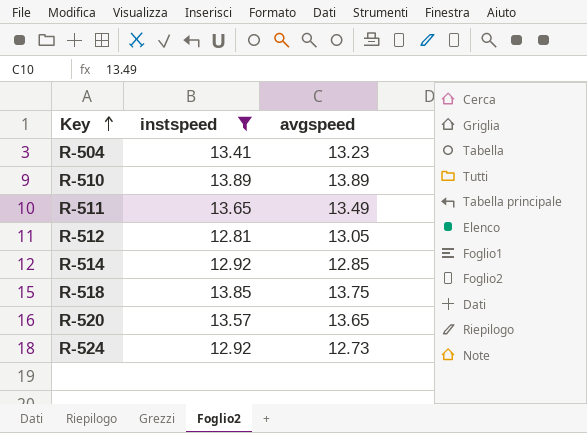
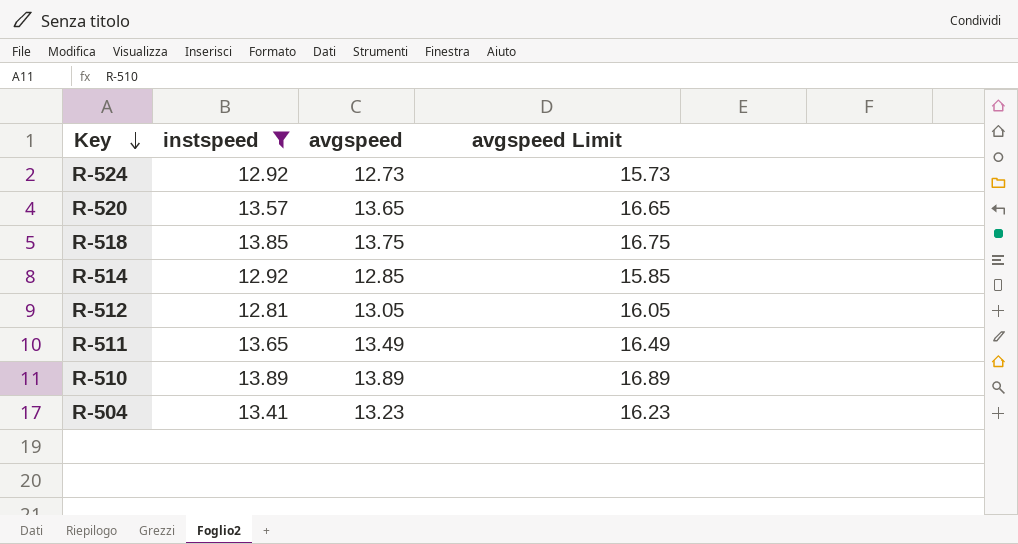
row order: Key ascending -> Key descending
column avgspeed Limit | formula: none -> [avgspeed] + 3

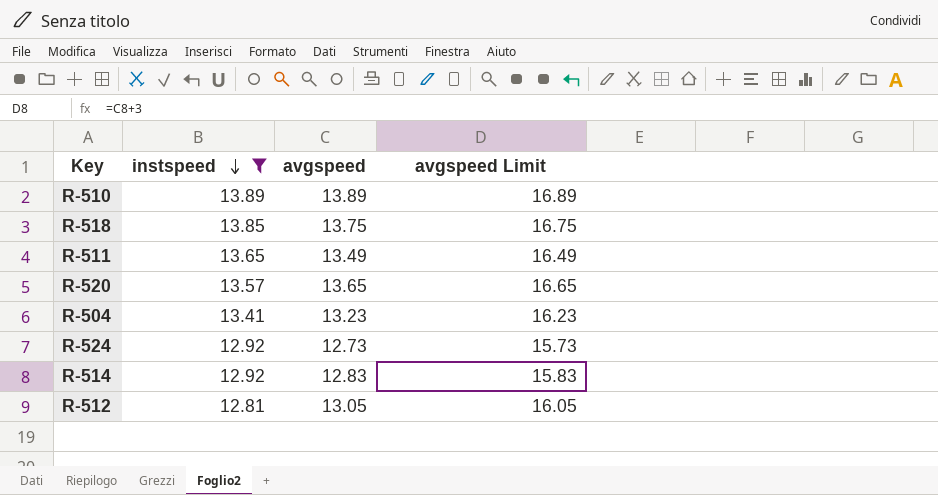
row order: Key descending -> instspeed descending
R-514 | avgspeed: 12.85 -> 12.83
R-514 | avgspeed Limit: 15.85 -> 15.83

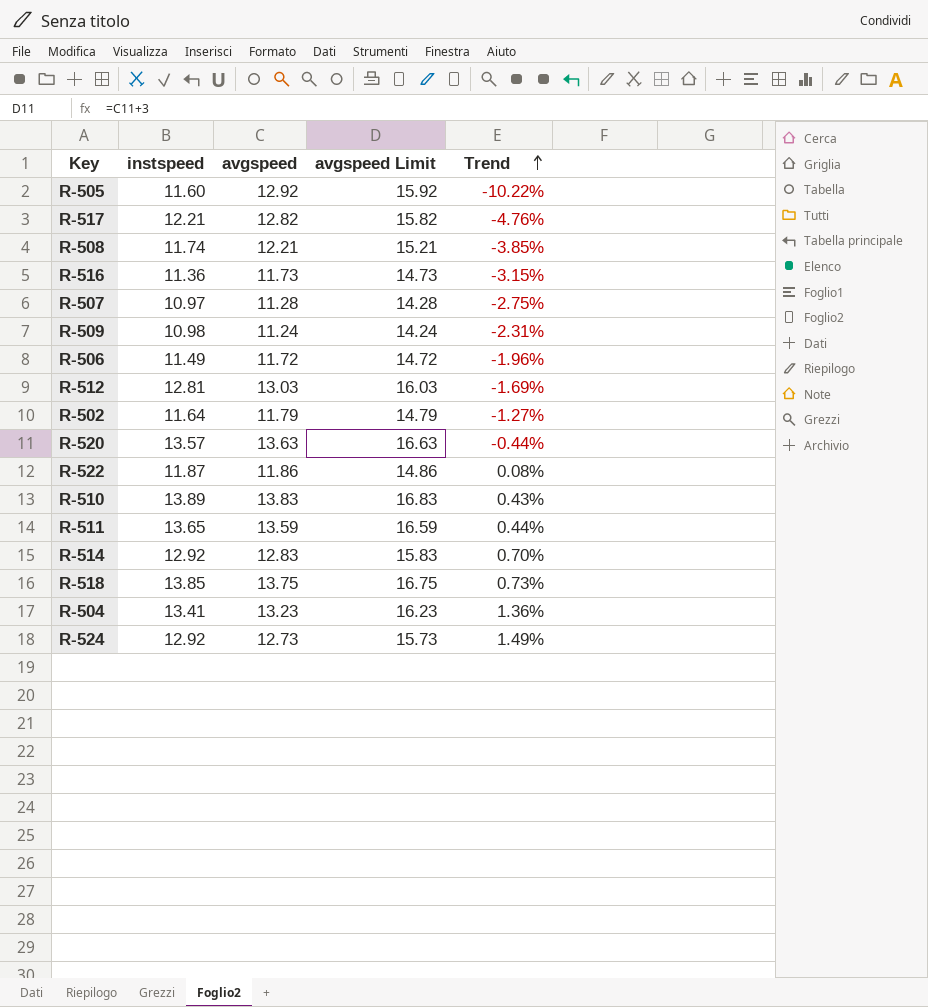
filter: instspeed >= 12.81 -> none
row order: instspeed descending -> Trend ascending
column Trend | formula: none -> ([instspeed] - [avgspeed]) / [avgspeed]
R-512 | avgspeed: 13.05 -> 13.03
R-512 | avgspeed Limit: 16.05 -> 16.03
R-520 | avgspeed: 13.65 -> 13.63
R-520 | avgspeed Limit: 16.65 -> 16.63
R-510 | avgspeed: 13.89 -> 13.83
R-510 | avgspeed Limit: 16.89 -> 16.83
R-511 | avgspeed: 13.49 -> 13.59
R-511 | avgspeed Limit: 16.49 -> 16.59

